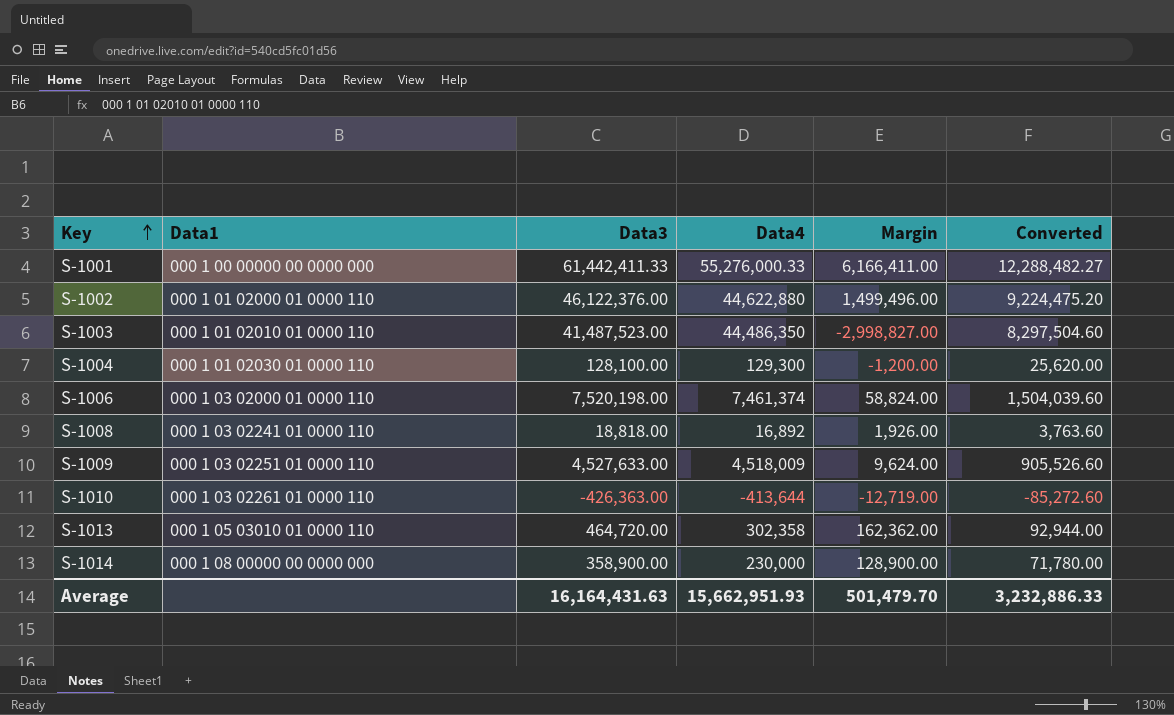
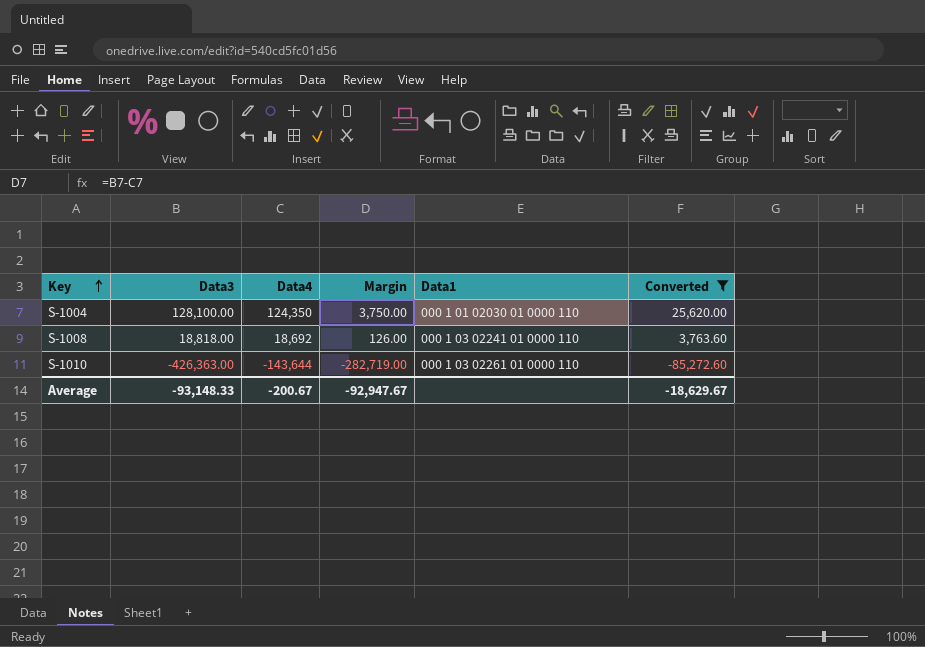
filter: none -> Converted <= 25,620.00
column Data1 | position: 2 -> 5
S-1004 | Data4: 129,300 -> 124,350
S-1004 | Margin: -1,200.00 -> 3,750.00
S-1008 | Data4: 16,892 -> 18,692
S-1008 | Margin: 1,926.00 -> 126.00
S-1010 | Data4: -413,644 -> -143,644
S-1010 | Margin: -12,719.00 -> -282,719.00
Average | Data3: 16,164,431.63 -> -93,148.33
Average | Data4: 15,662,951.93 -> -200.67
Average | Margin: 501,479.70 -> -92,947.67
Average | Converted: 3,232,886.33 -> -18,629.67

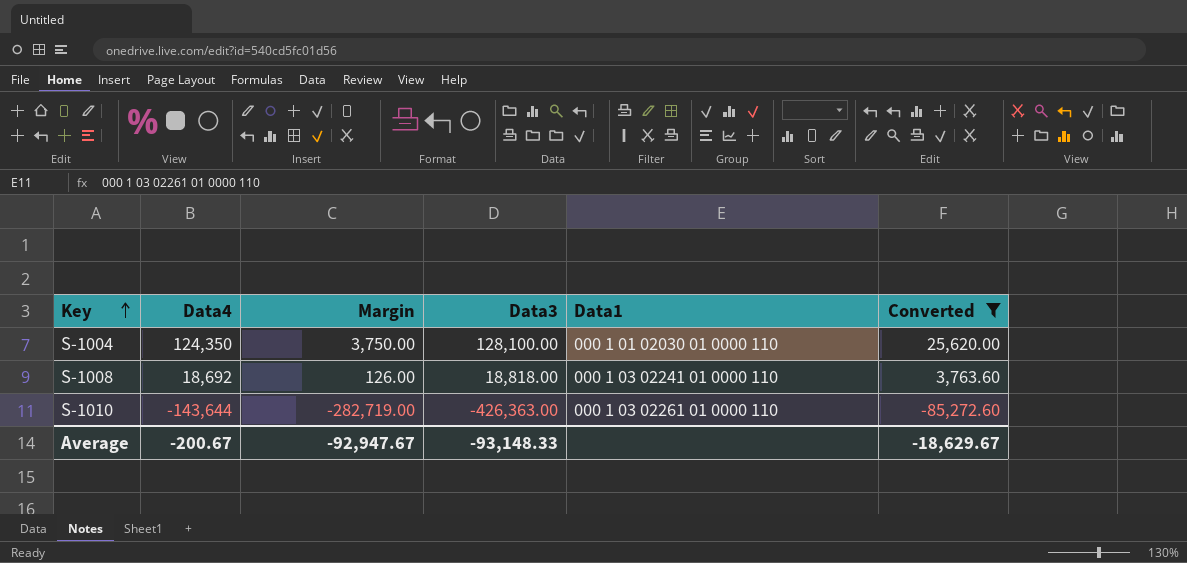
column Data3 | position: 2 -> 4

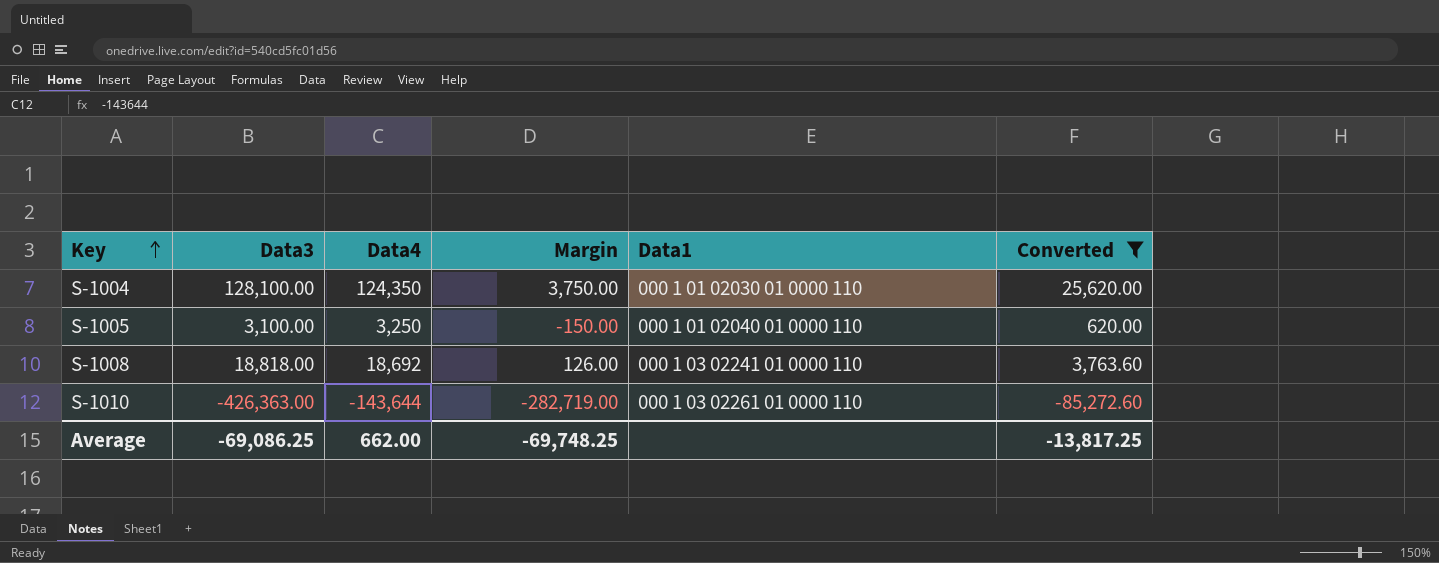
column Data3 | position: 4 -> 2
row S-1005: none -> 3,100.00 | 3,250 | -150.00 | 000 1 01 02040 01 0000 110 | 620.00
Average | Data3: -93,148.33 -> -69,086.25
Average | Data4: -200.67 -> 662.00
Average | Margin: -92,947.67 -> -69,748.25
Average | Converted: -18,629.67 -> -13,817.25

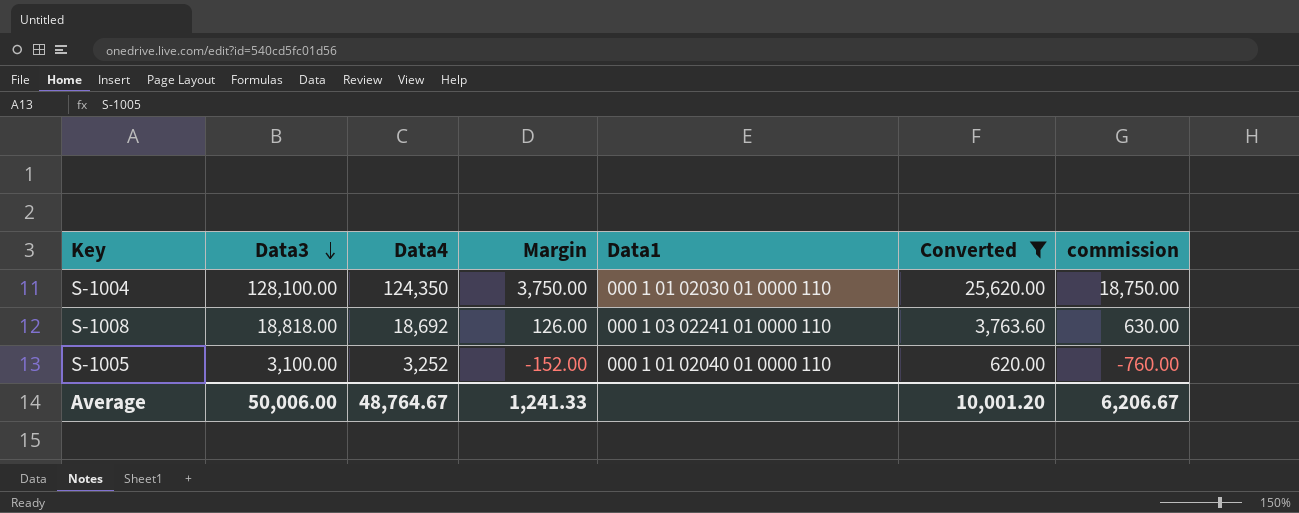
row order: Key ascending -> Data3 descending
column commission | formula: none -> [Margin] * 5
row S-1010: -426,363.00 | -143,644 | -282,719.00 | 000 1 03 02261 01 0000 110 | -85,272.60 -> none
S-1005 | Data4: 3,250 -> 3,252
S-1005 | Margin: -150.00 -> -152.00
Average | Data3: -69,086.25 -> 50,006.00
Average | Data4: 662.00 -> 48,764.67
Average | Margin: -69,748.25 -> 1,241.33
Average | Converted: -13,817.25 -> 10,001.20

